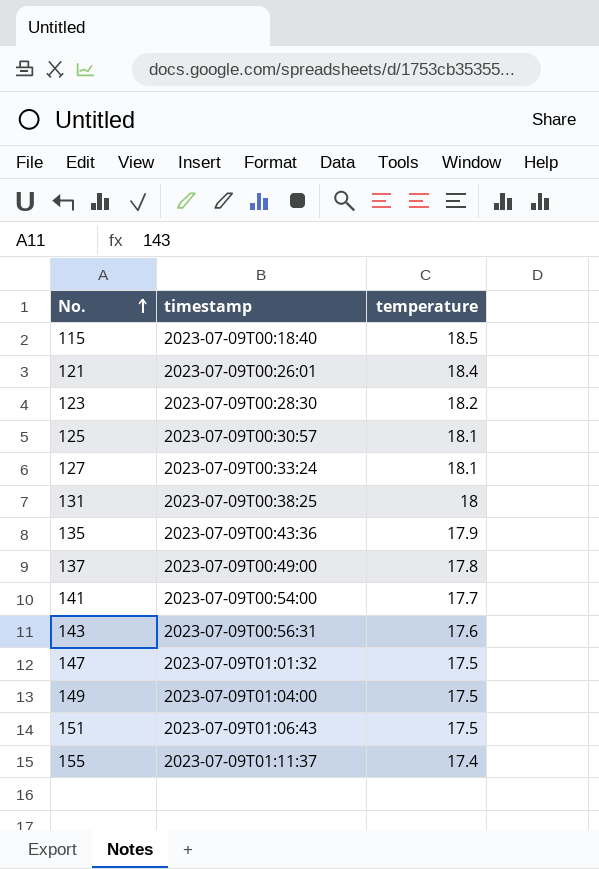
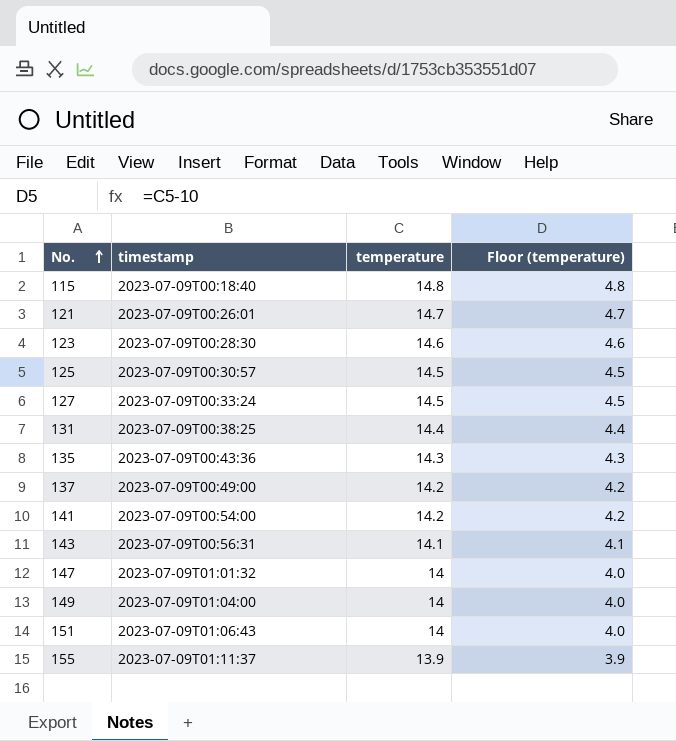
column Floor (temperature) | formula: none -> [temperature] - 10
115 | temperature: 18.5 -> 14.8
121 | temperature: 18.4 -> 14.7
123 | temperature: 18.2 -> 14.6
125 | temperature: 18.1 -> 14.5
127 | temperature: 18.1 -> 14.5
131 | temperature: 18 -> 14.4
135 | temperature: 17.9 -> 14.3
137 | temperature: 17.8 -> 14.2
141 | temperature: 17.7 -> 14.2
143 | temperature: 17.6 -> 14.1
147 | temperature: 17.5 -> 14
149 | temperature: 17.5 -> 14
151 | temperature: 17.5 -> 14
155 | temperature: 17.4 -> 13.9

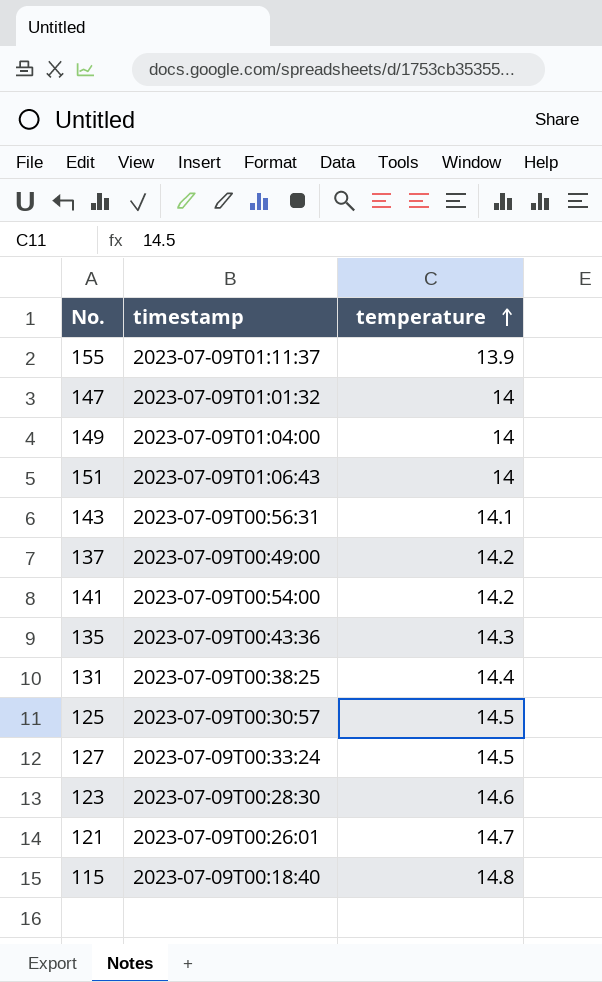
row order: No. ascending -> temperature ascending
column Floor (temperature) | formula: [temperature] - 10 -> none

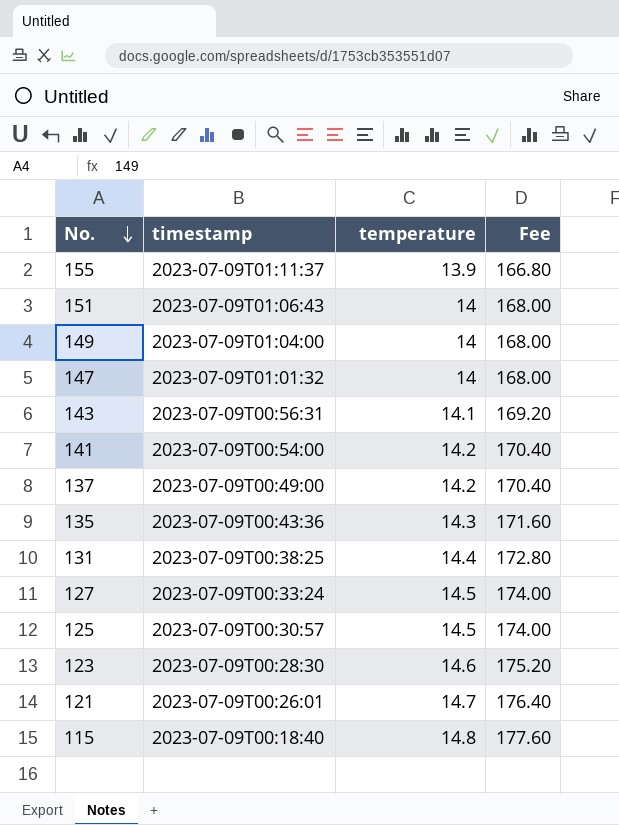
row order: temperature ascending -> No. descending
column Fee | formula: none -> [temperature] * 12

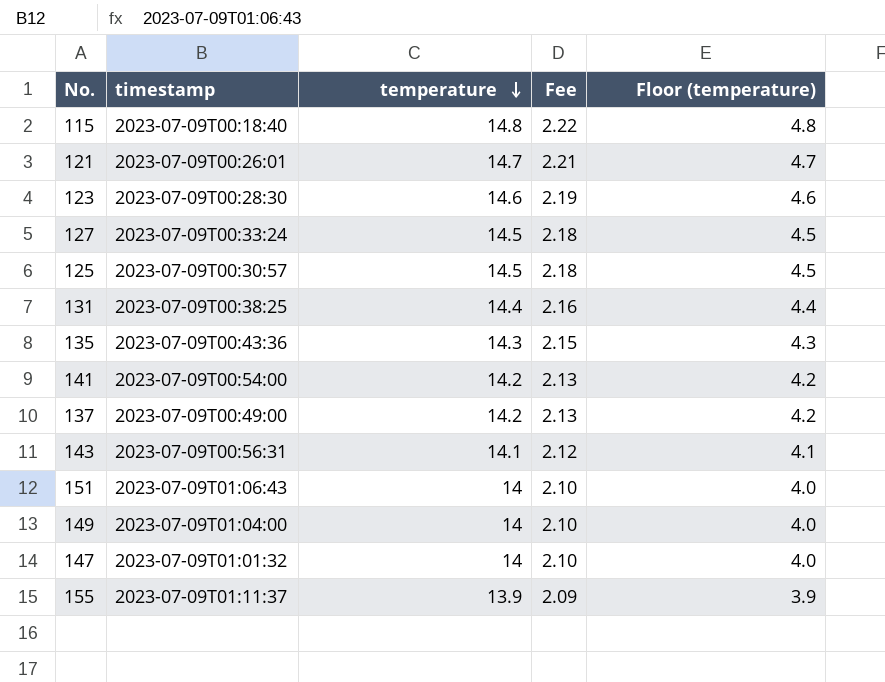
row order: No. descending -> temperature descending
column Fee | formula: [temperature] * 12 -> [temperature] * 0.15
column Floor (temperature) | formula: none -> [temperature] - 10

